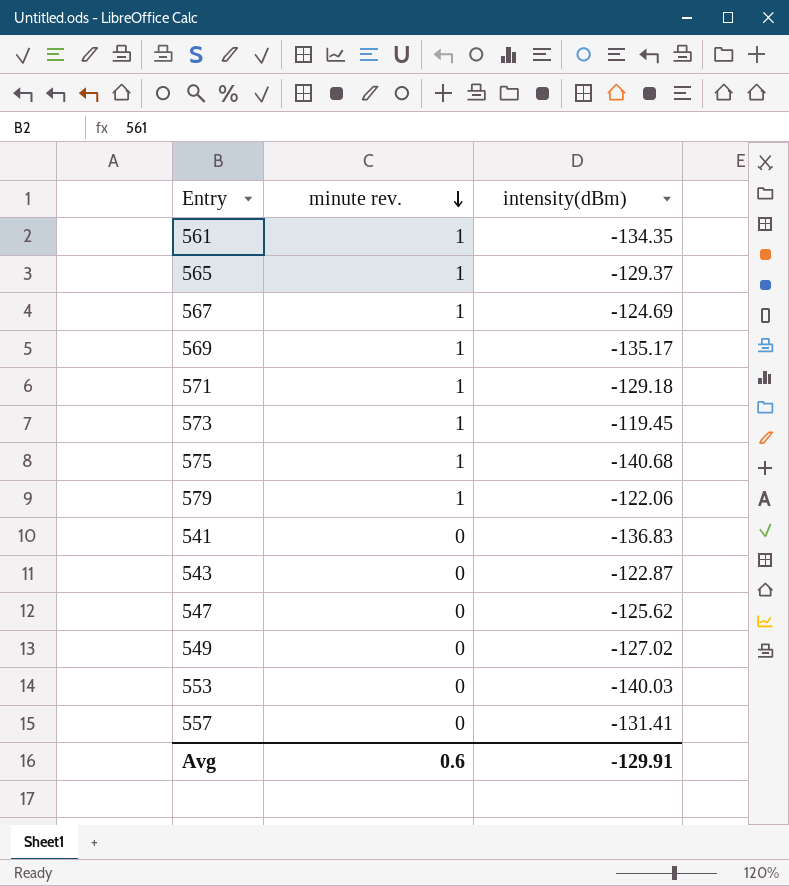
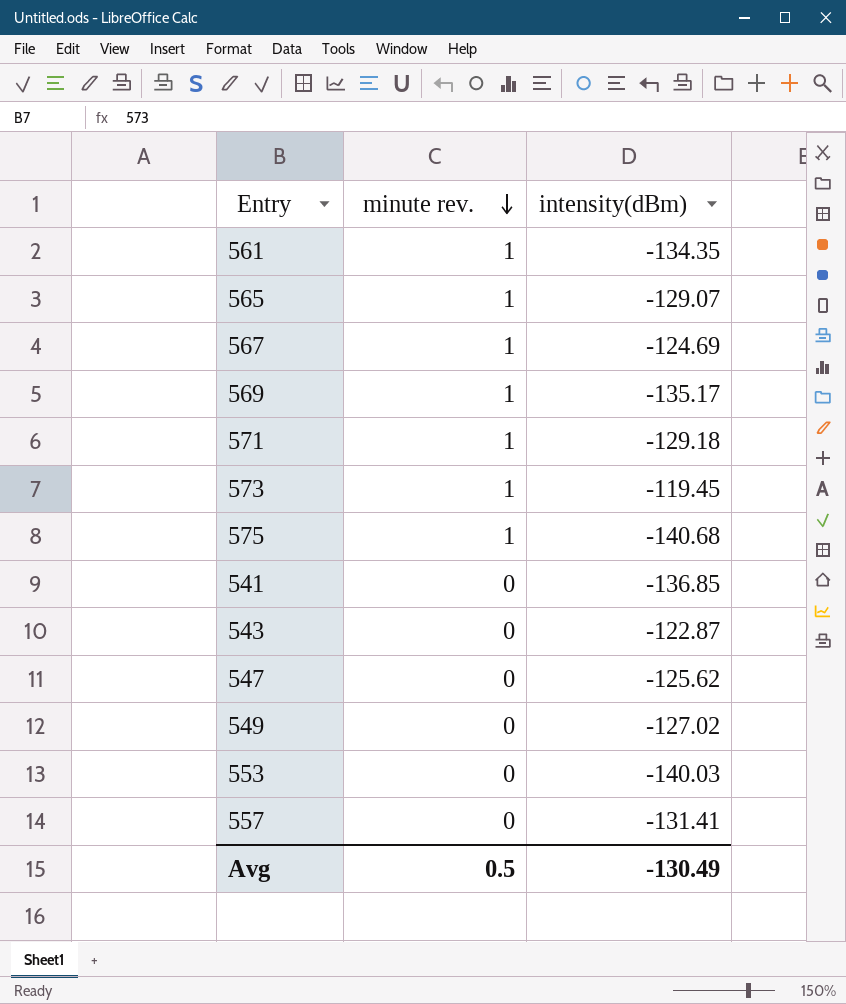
row 579: 1 | -122.06 -> none
565 | intensity(dBm): -129.37 -> -129.07
541 | intensity(dBm): -136.83 -> -136.85
Avg | minute rev.: 0.6 -> 0.5
Avg | intensity(dBm): -129.91 -> -130.49

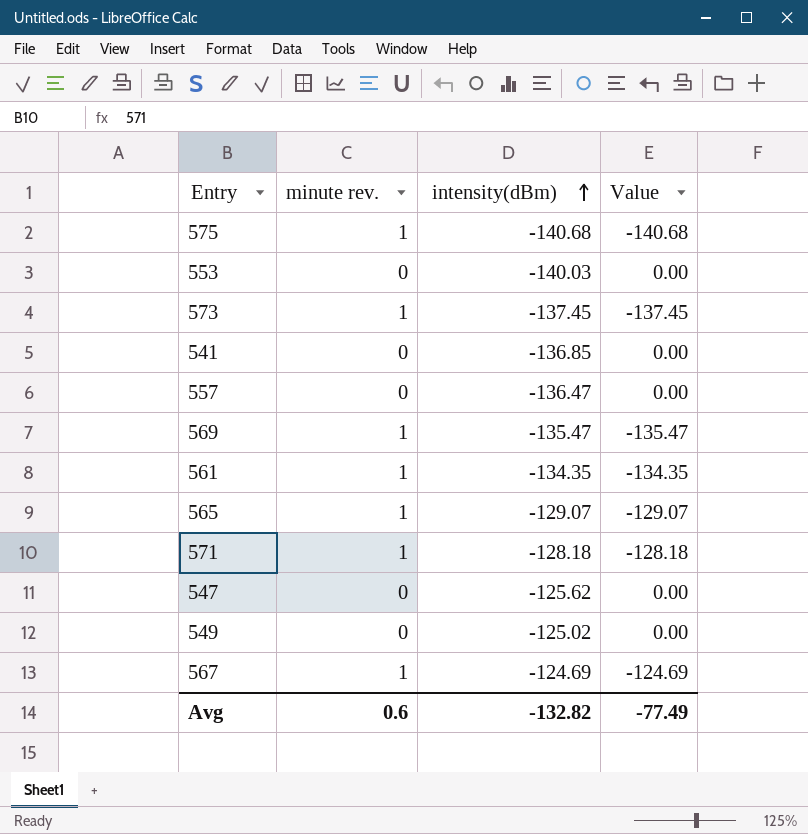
row order: minute rev. descending -> intensity(dBm) ascending
column Value | formula: none -> [minute rev.] * [intensity(dBm)]
row 543: 0 | -122.87 -> none
573 | intensity(dBm): -119.45 -> -137.45
557 | intensity(dBm): -131.41 -> -136.47
569 | intensity(dBm): -135.17 -> -135.47
571 | intensity(dBm): -129.18 -> -128.18
549 | intensity(dBm): -127.02 -> -125.02
Avg | minute rev.: 0.5 -> 0.6
Avg | intensity(dBm): -130.49 -> -132.82

